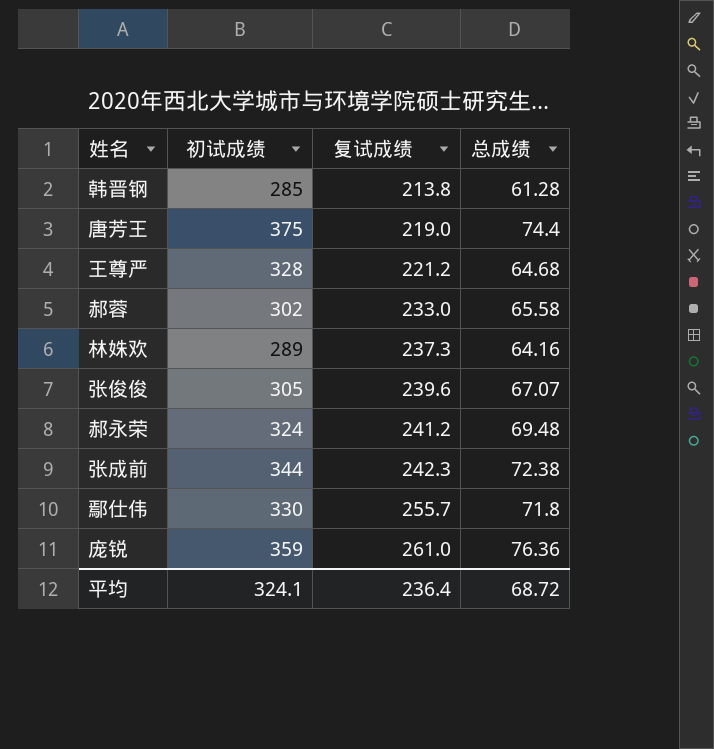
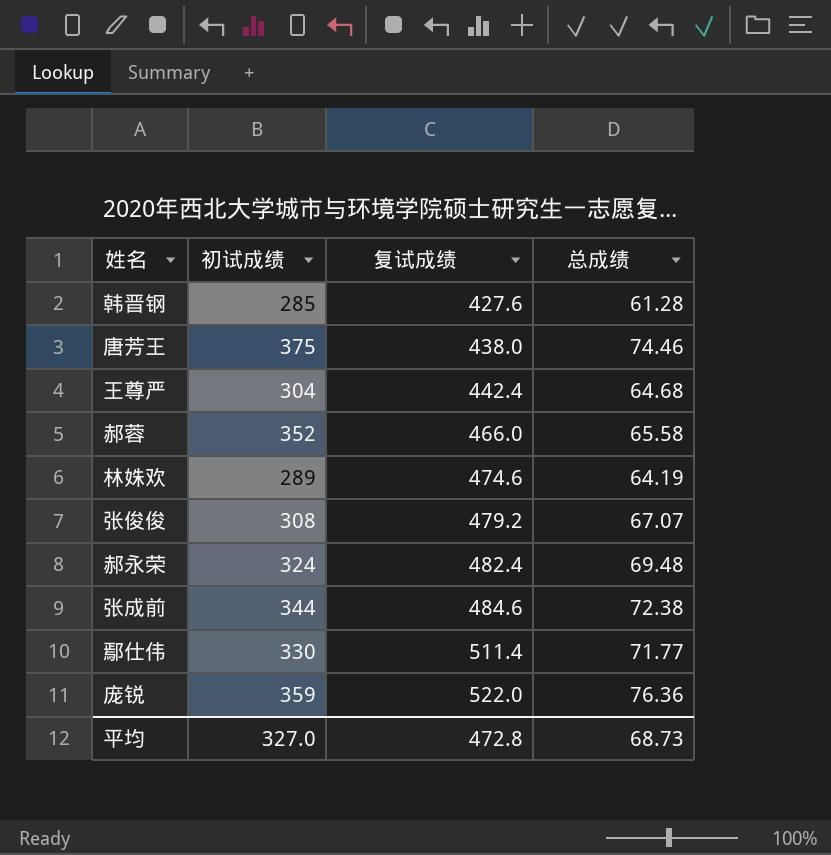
韩晋钢 | 复试成绩: 213.8 -> 427.6
唐芳王 | 复试成绩: 219.0 -> 438.0
唐芳王 | 总成绩: 74.4 -> 74.46
王尊严 | 初试成绩: 328 -> 304
王尊严 | 复试成绩: 221.2 -> 442.4
郝蓉 | 初试成绩: 302 -> 352
郝蓉 | 复试成绩: 233.0 -> 466.0
林姝欢 | 复试成绩: 237.3 -> 474.6
林姝欢 | 总成绩: 64.16 -> 64.19
张俊俊 | 初试成绩: 305 -> 308
张俊俊 | 复试成绩: 239.6 -> 479.2
郝永荣 | 复试成绩: 241.2 -> 482.4
张成前 | 复试成绩: 242.3 -> 484.6
鄢仕伟 | 复试成绩: 255.7 -> 511.4
鄢仕伟 | 总成绩: 71.8 -> 71.77
庞锐 | 复试成绩: 261.0 -> 522.0
平均 | 初试成绩: 324.1 -> 327.0
平均 | 复试成绩: 236.4 -> 472.8
平均 | 总成绩: 68.72 -> 68.73

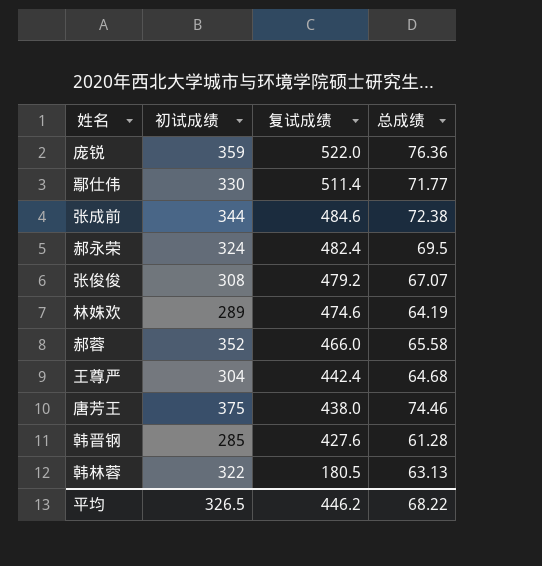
row order: 复试成绩 ascending -> 复试成绩 descending
郝永荣 | 总成绩: 69.48 -> 69.5
row 韩林蓉: none -> 322 | 180.5 | 63.13
平均 | 初试成绩: 327.0 -> 326.5
平均 | 复试成绩: 472.8 -> 446.2
平均 | 总成绩: 68.73 -> 68.22

